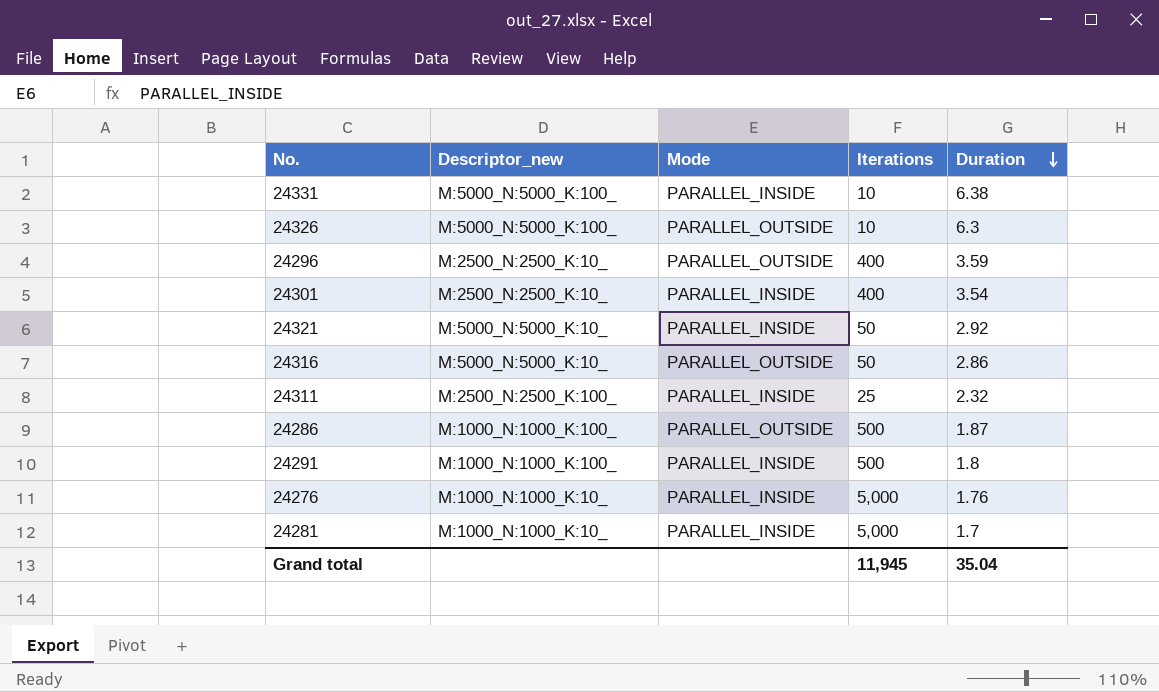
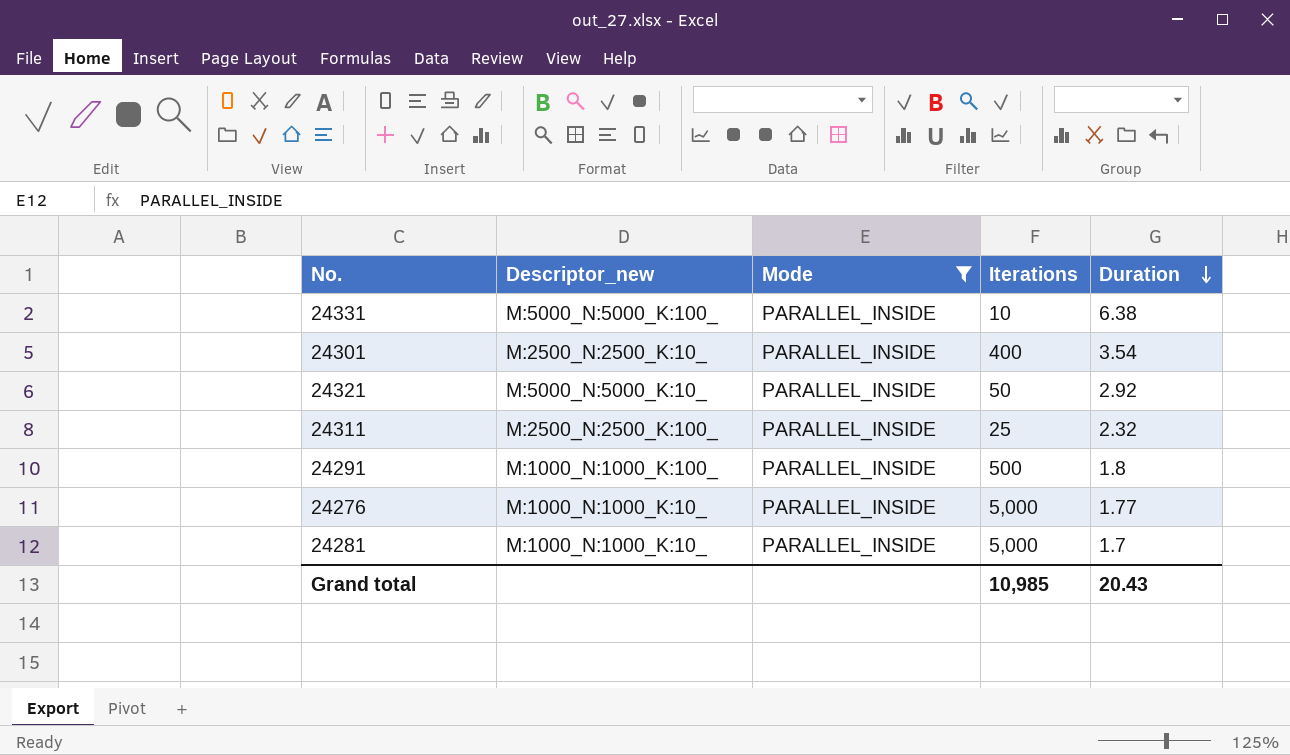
filter: none -> Mode = PARALLEL_INSIDE
24276 | Duration: 1.76 -> 1.77
Grand total | Iterations: 11,945 -> 10,985
Grand total | Duration: 35.04 -> 20.43

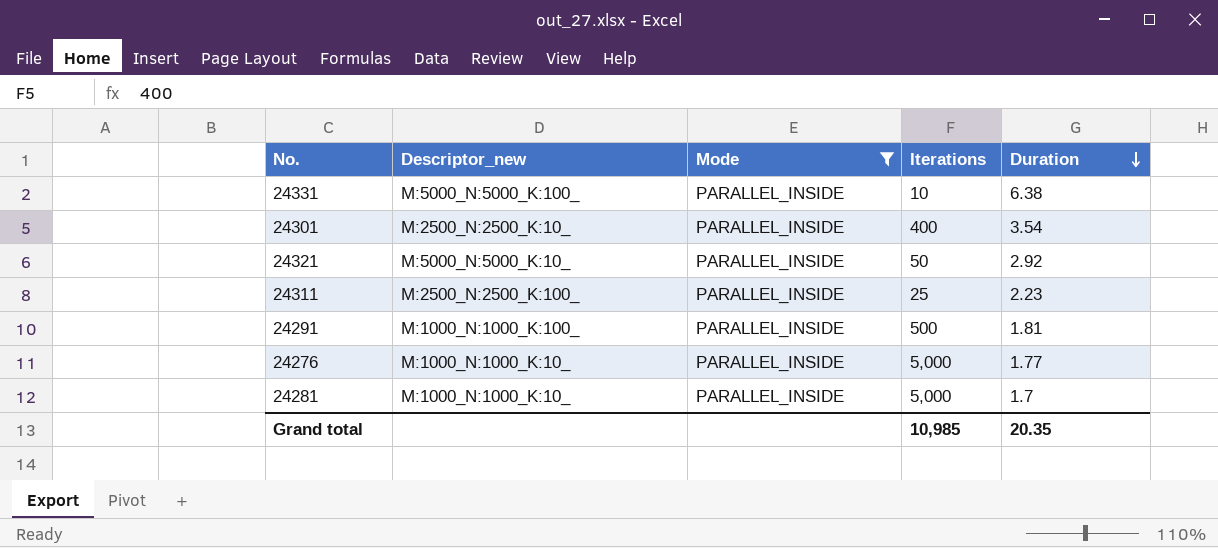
24311 | Duration: 2.32 -> 2.23
24291 | Duration: 1.8 -> 1.81
Grand total | Duration: 20.43 -> 20.35

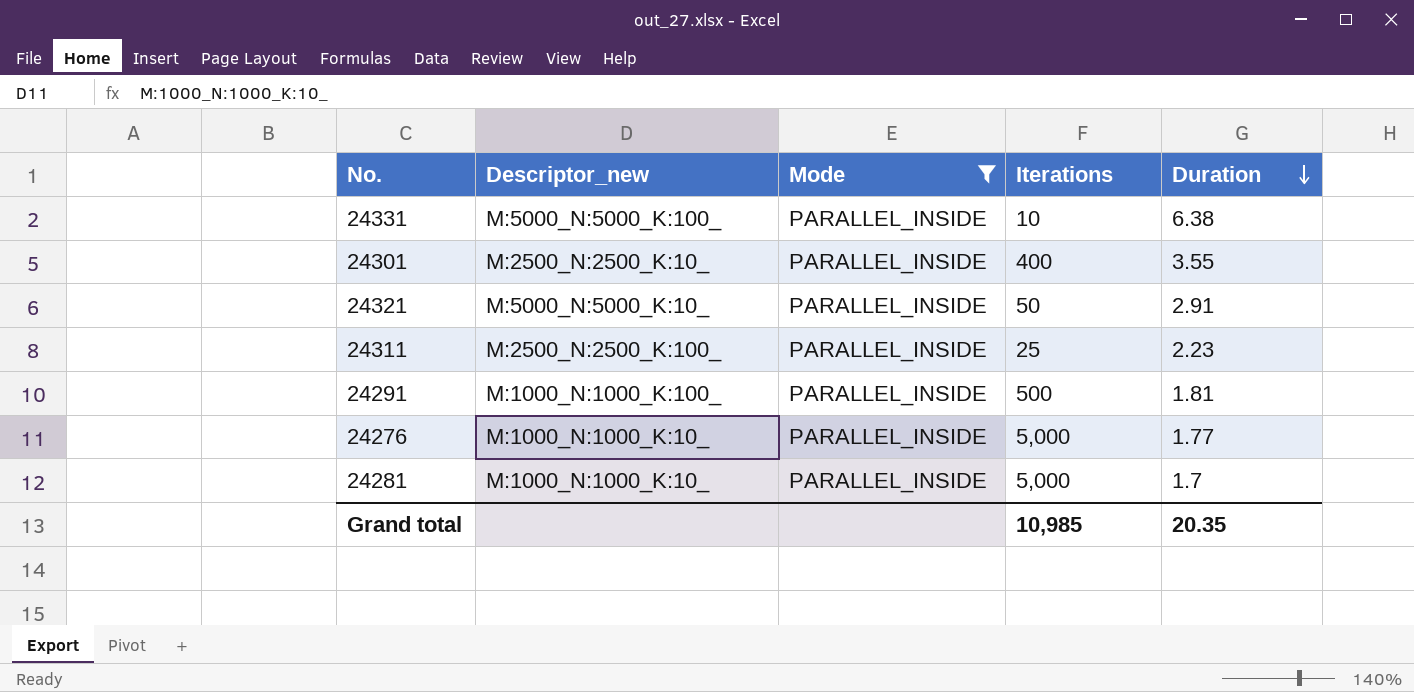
24301 | Duration: 3.54 -> 3.55
24321 | Duration: 2.92 -> 2.91

